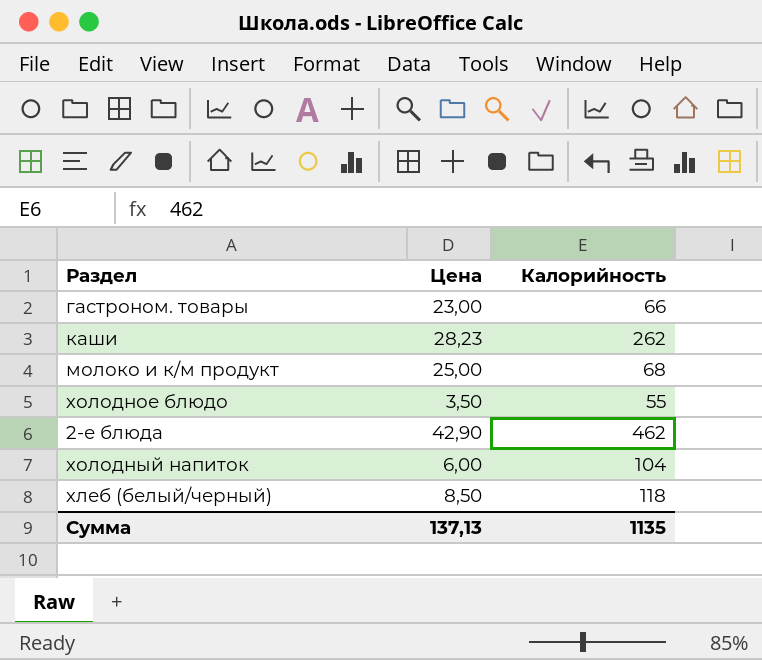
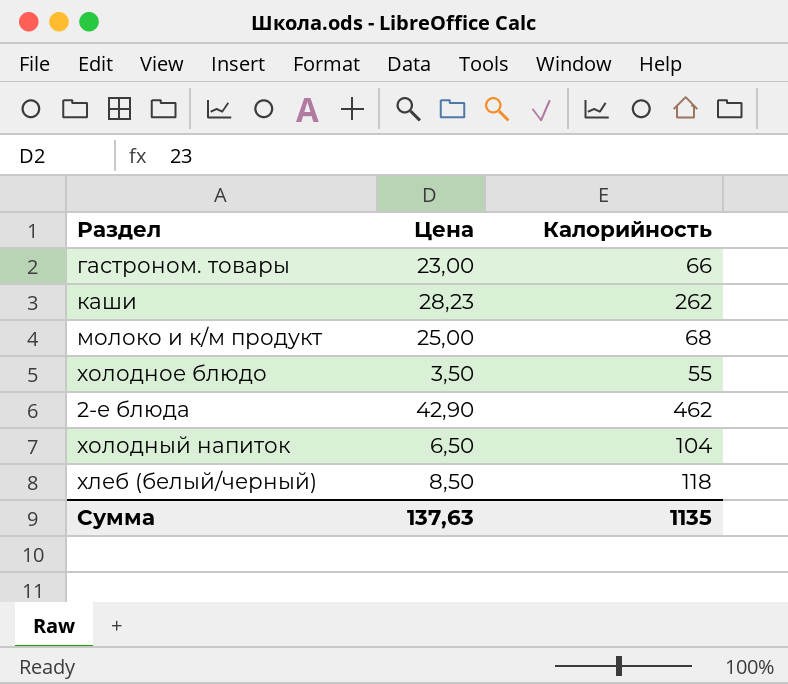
холодный напиток | Цена: 6,00 -> 6,50
Сумма | Цена: 137,13 -> 137,63

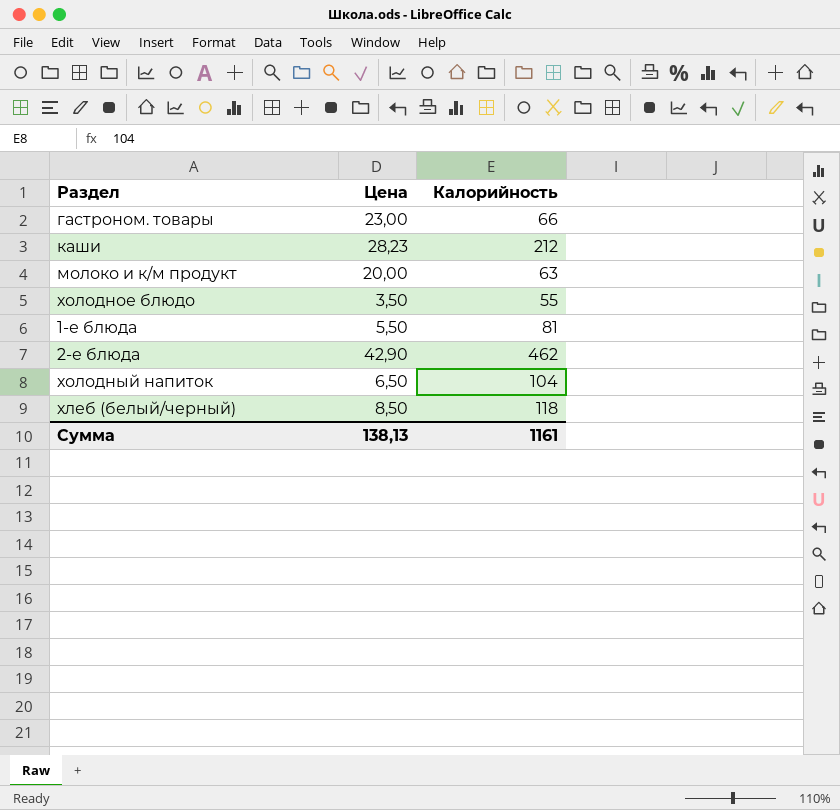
каши | Калорийность: 262 -> 212
молоко и к/м продукт | Цена: 25,00 -> 20,00
молоко и к/м продукт | Калорийность: 68 -> 63
row 1-е блюда: none -> 5,50 | 81
Сумма | Цена: 137,63 -> 138,13
Сумма | Калорийность: 1135 -> 1161

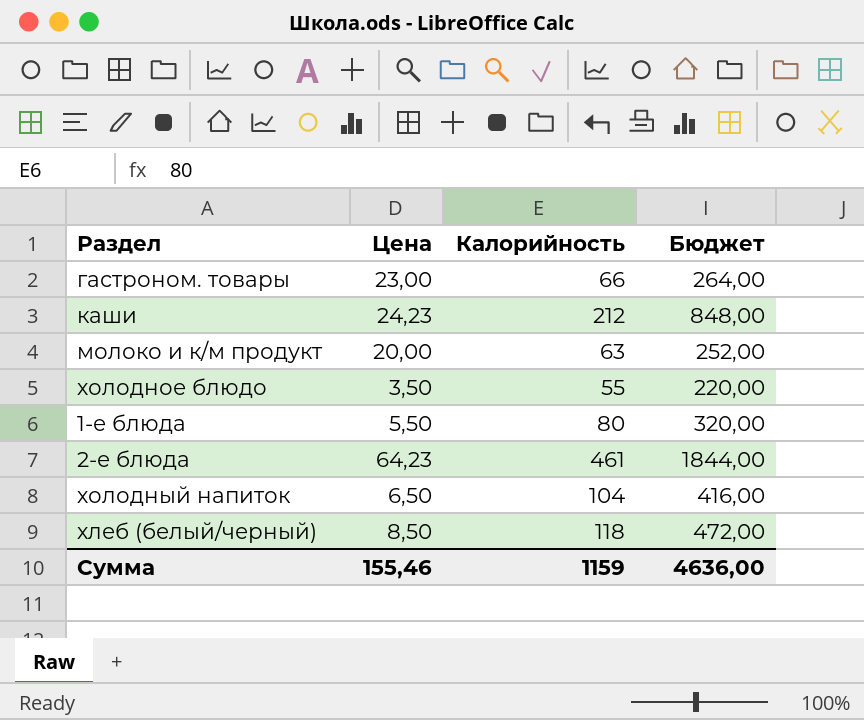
column Бюджет | formula: none -> [Калорийность] * 4
каши | Цена: 28,23 -> 24,23
1-е блюда | Калорийность: 81 -> 80
2-е блюда | Цена: 42,90 -> 64,23
2-е блюда | Калорийность: 462 -> 461
Сумма | Цена: 138,13 -> 155,46
Сумма | Калорийность: 1161 -> 1159

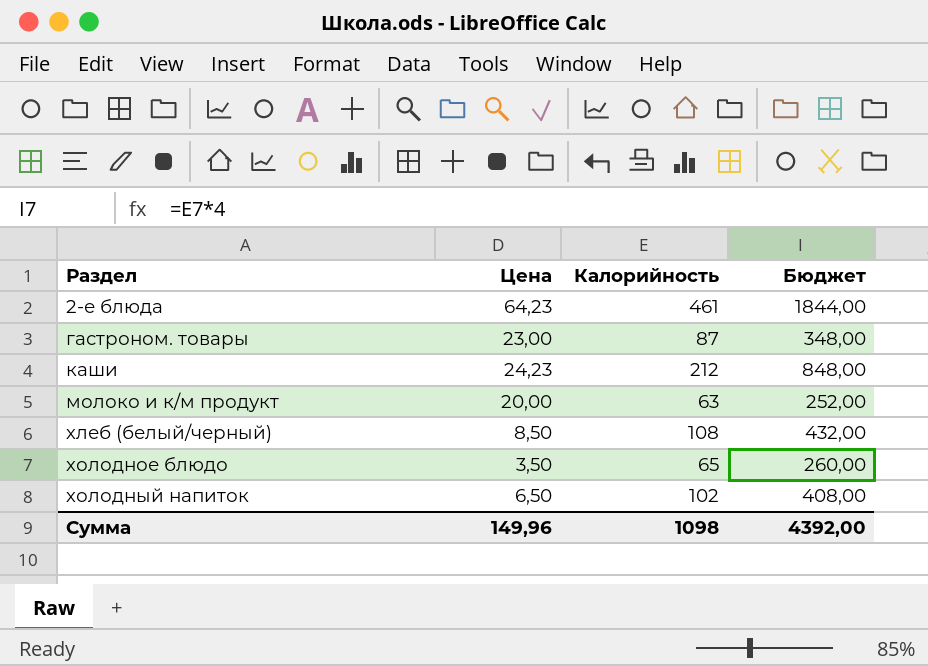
row order: none -> Раздел ascending
row 1-е блюда: 5,50 | 80 | 320,00 -> none
гастроном. товары | Калорийность: 66 -> 87
гастроном. товары | Бюджет: 264,00 -> 348,00
хлеб (белый/черный) | Калорийность: 118 -> 108
хлеб (белый/черный) | Бюджет: 472,00 -> 432,00
холодное блюдо | Калорийность: 55 -> 65
холодное блюдо | Бюджет: 220,00 -> 260,00
холодный напиток | Калорийность: 104 -> 102
холодный напиток | Бюджет: 416,00 -> 408,00
Сумма | Цена: 155,46 -> 149,96
Сумма | Калорийность: 1159 -> 1098
Сумма | Бюджет: 4636,00 -> 4392,00

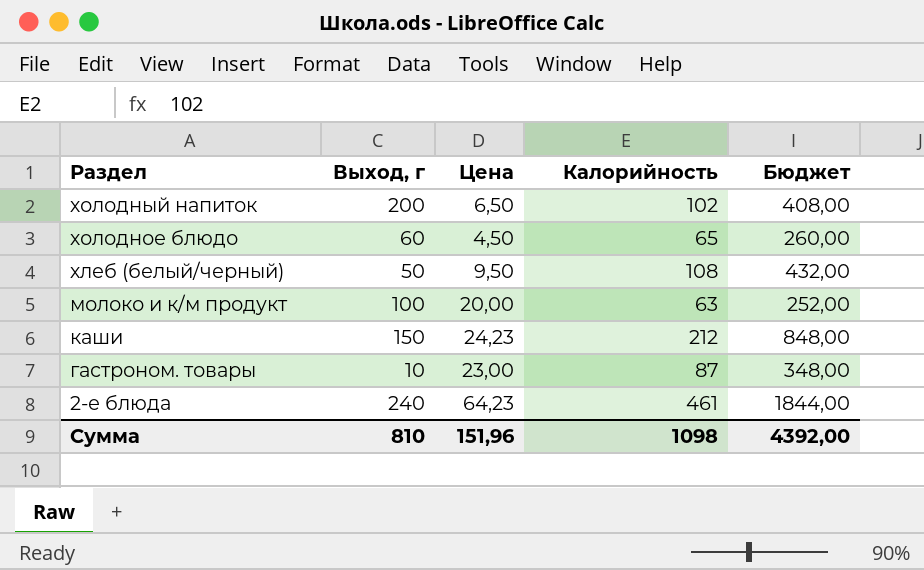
row order: Раздел ascending -> Раздел descending
column Выход, г | position: none -> 2
холодное блюдо | Цена: 3,50 -> 4,50
хлеб (белый/черный) | Цена: 8,50 -> 9,50
Сумма | Цена: 149,96 -> 151,96

